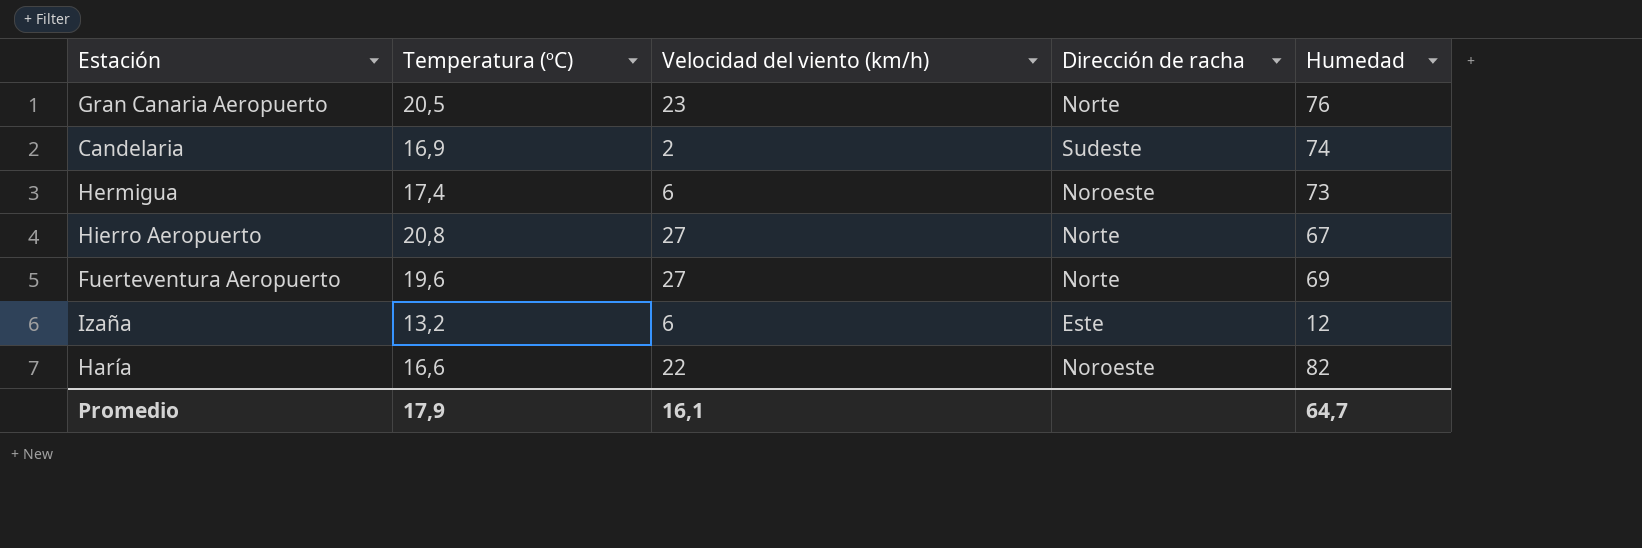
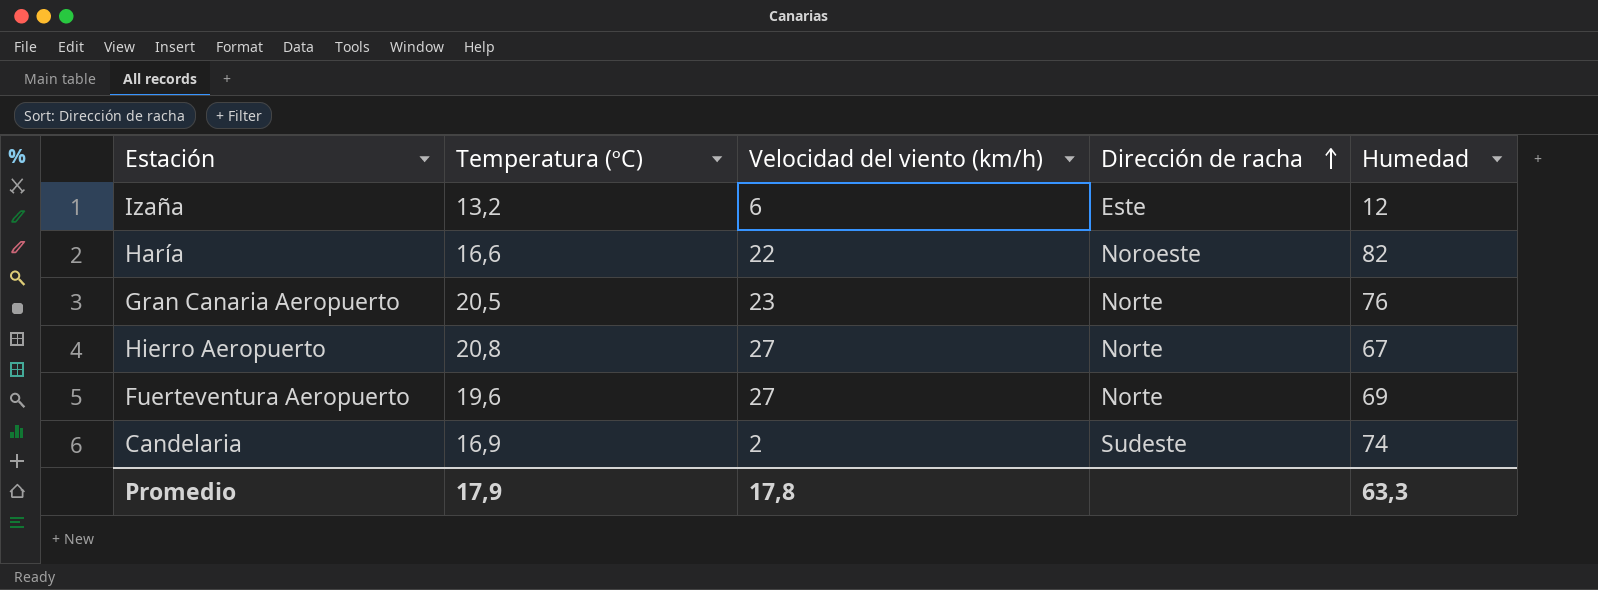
row order: none -> Dirección de racha ascending
row Hermigua: 17,4 | 6 | Noroeste | 73 -> none
Promedio | Velocidad del viento (km/h): 16,1 -> 17,8
Promedio | Humedad: 64,7 -> 63,3

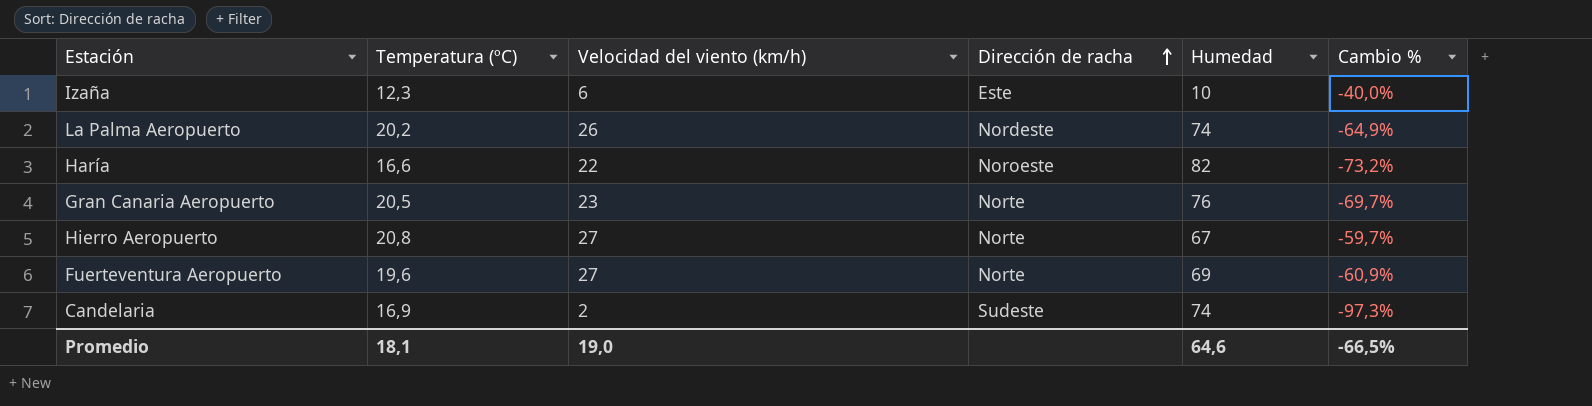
column Cambio % | formula: none -> ([Velocidad del viento (km/h)] - [Humedad]) / [Humedad]
Izaña | Temperatura (ºC): 13,2 -> 12,3
Izaña | Humedad: 12 -> 10
row La Palma Aeropuerto: none -> 20,2 | 26 | Nordeste | 74 | -64,9%
Promedio | Temperatura (ºC): 17,9 -> 18,1
Promedio | Velocidad del viento (km/h): 17,8 -> 19,0
Promedio | Humedad: 63,3 -> 64,6

